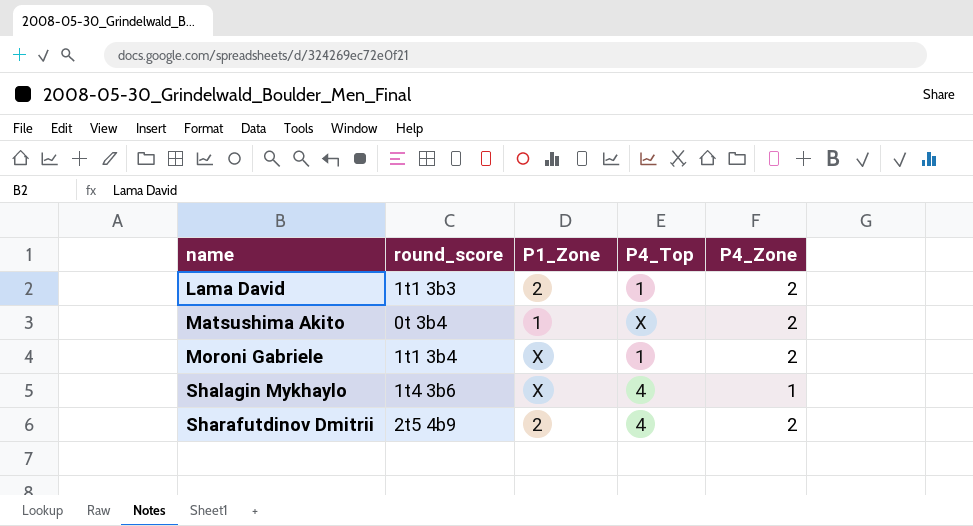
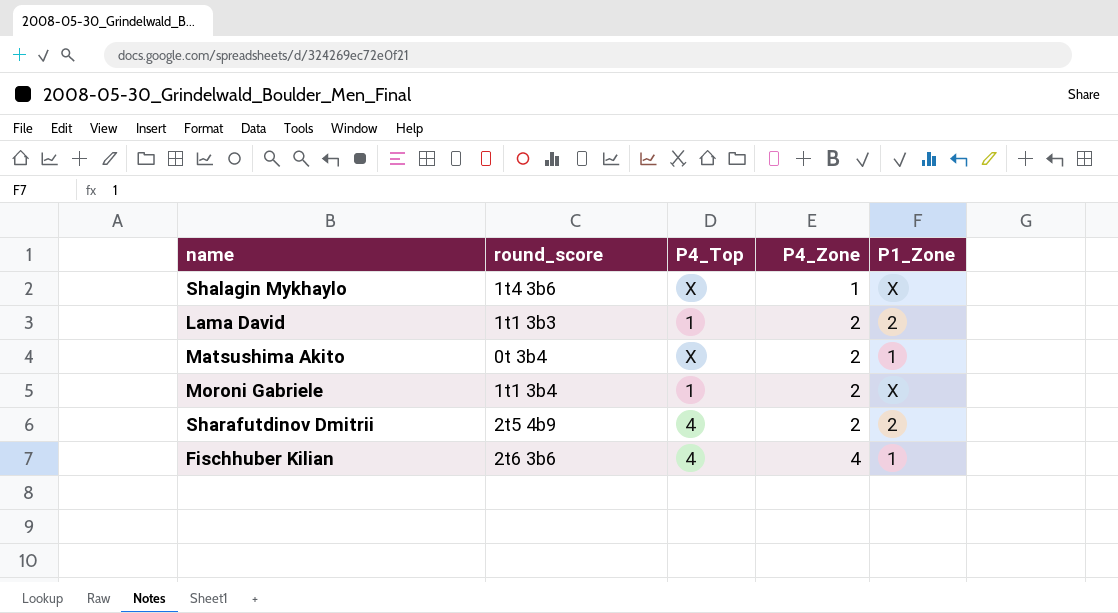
row order: name ascending -> P4_Zone ascending
column P1_Zone | position: 3 -> 5
Shalagin Mykhaylo | P4_Top: 4 -> X
row Fischhuber Kilian: none -> 2t6 3b6 | 4 | 4 | 1

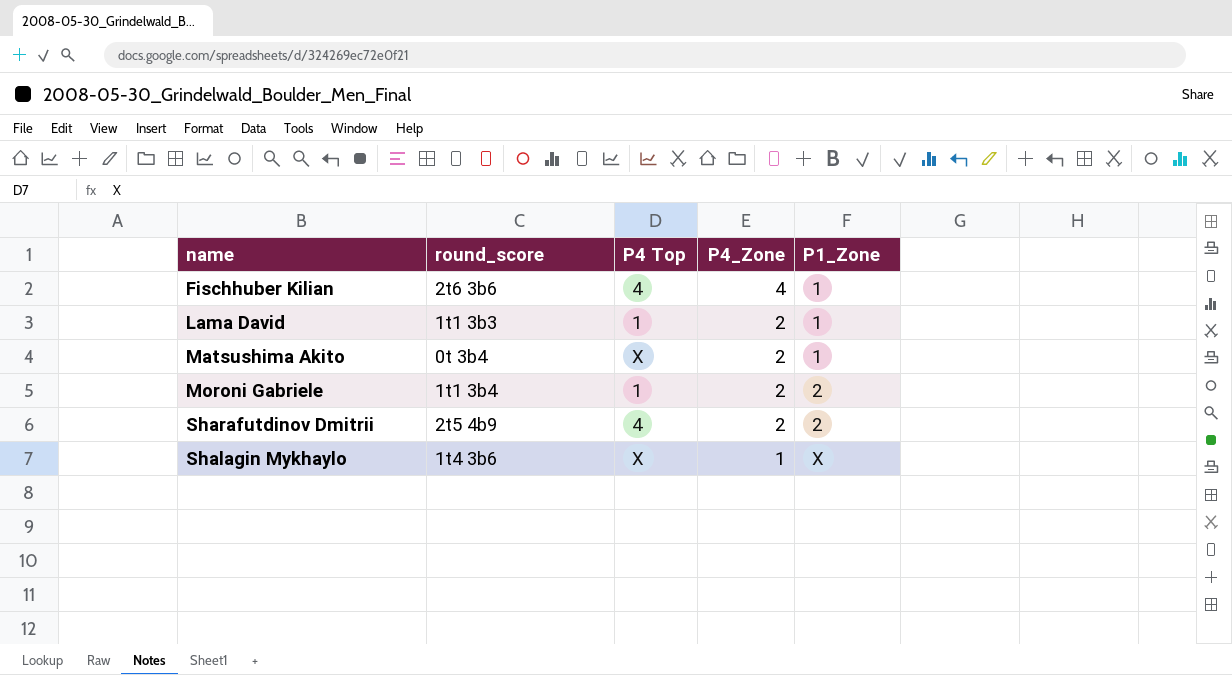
row order: P4_Zone ascending -> P4_Zone descending
column name: P4_Top -> P4 Top
Lama David | P1_Zone: 2 -> 1
Moroni Gabriele | P1_Zone: X -> 2

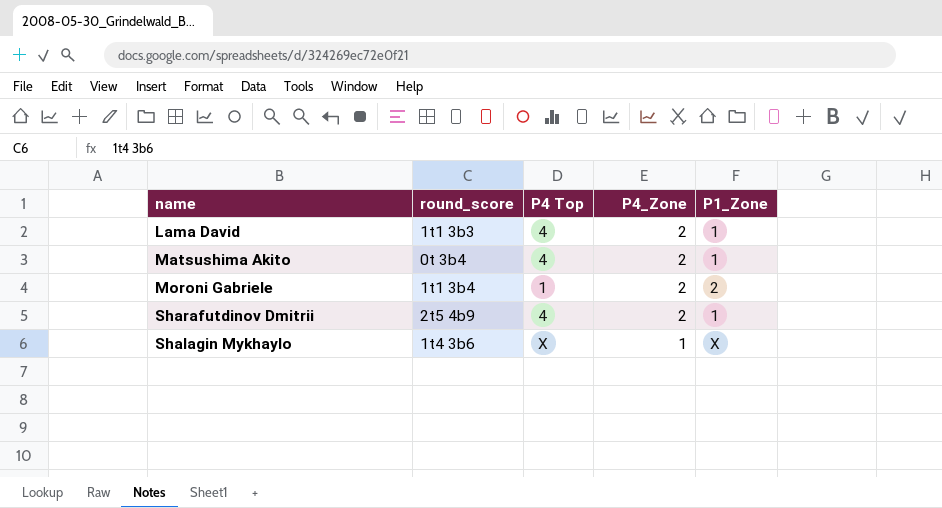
row Fischhuber Kilian: 2t6 3b6 | 4 | 4 | 1 -> none
Lama David | P4 Top: 1 -> 4
Matsushima Akito | P4 Top: X -> 4
Sharafutdinov Dmitrii | P1_Zone: 2 -> 1

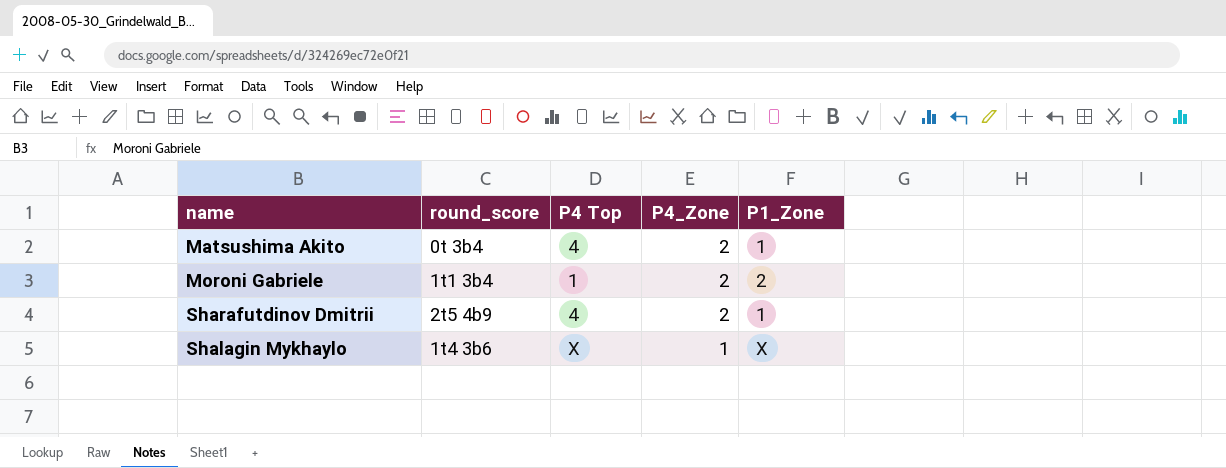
row Lama David: 1t1 3b3 | 4 | 2 | 1 -> none

